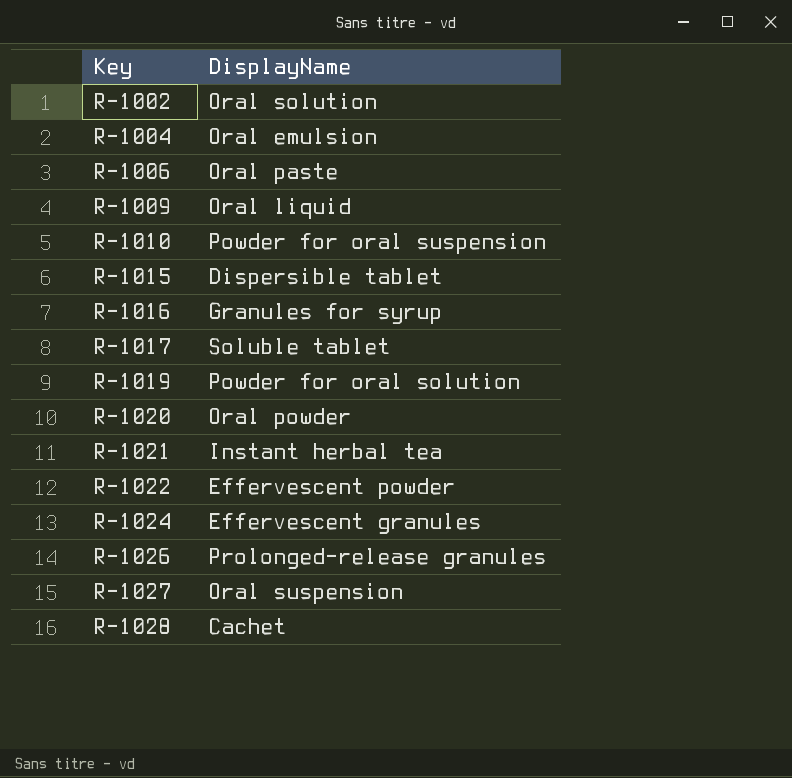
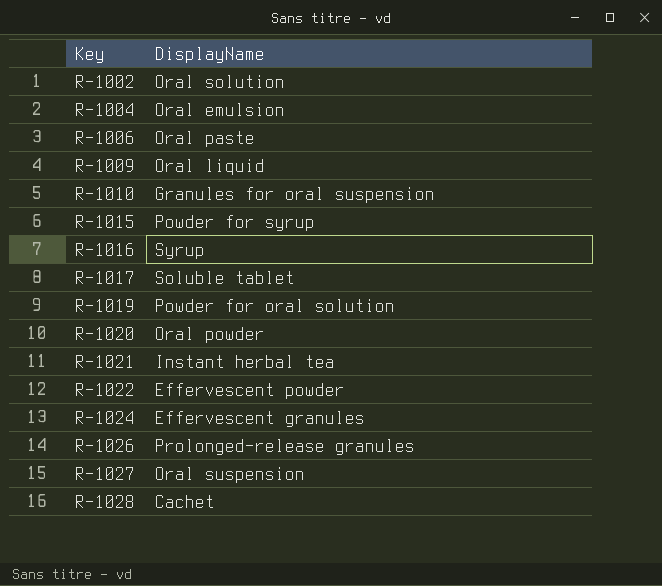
R-1010 | DisplayName: Powder for oral suspension -> Granules for oral suspension
R-1015 | DisplayName: Dispersible tablet -> Powder for syrup
R-1016 | DisplayName: Granules for syrup -> Syrup

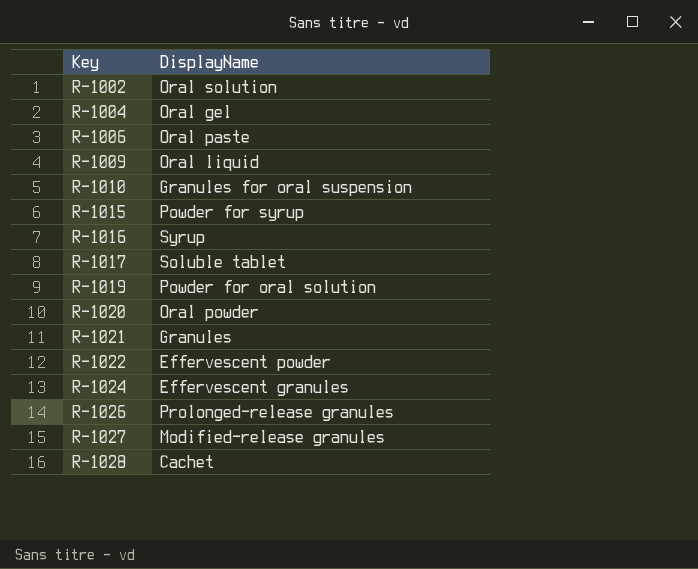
R-1004 | DisplayName: Oral emulsion -> Oral gel
R-1021 | DisplayName: Instant herbal tea -> Granules
R-1027 | DisplayName: Oral suspension -> Modified-release granules

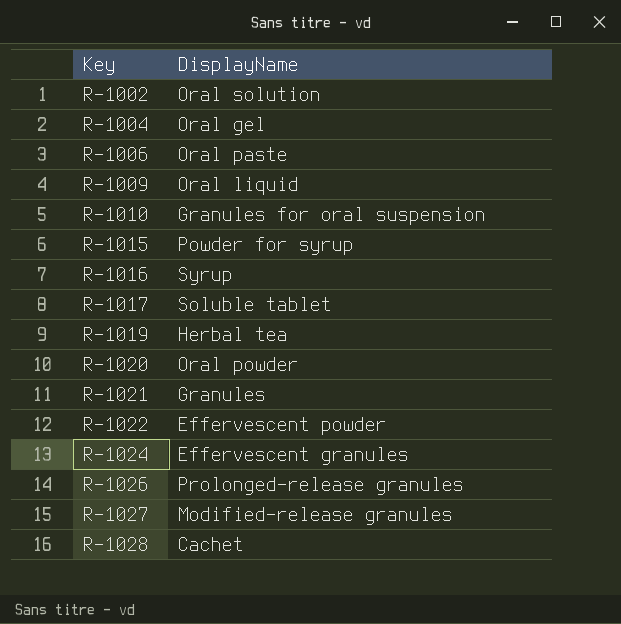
R-1019 | DisplayName: Powder for oral solution -> Herbal tea

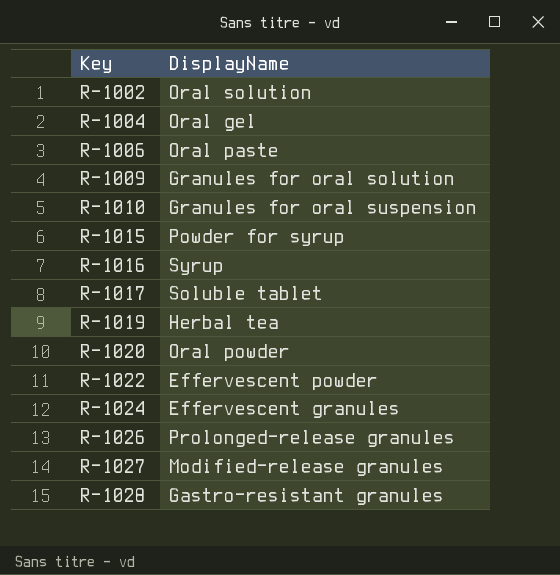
row R-1021: Granules -> none
R-1009 | DisplayName: Oral liquid -> Granules for oral solution
R-1028 | DisplayName: Cachet -> Gastro-resistant granules

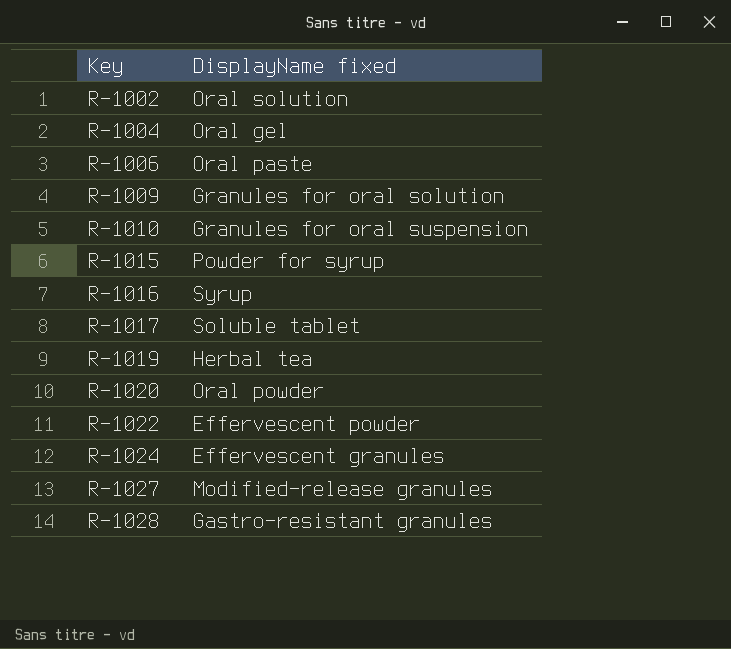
column name: DisplayName -> DisplayName fixed
row R-1026: Prolonged-release granules -> none

